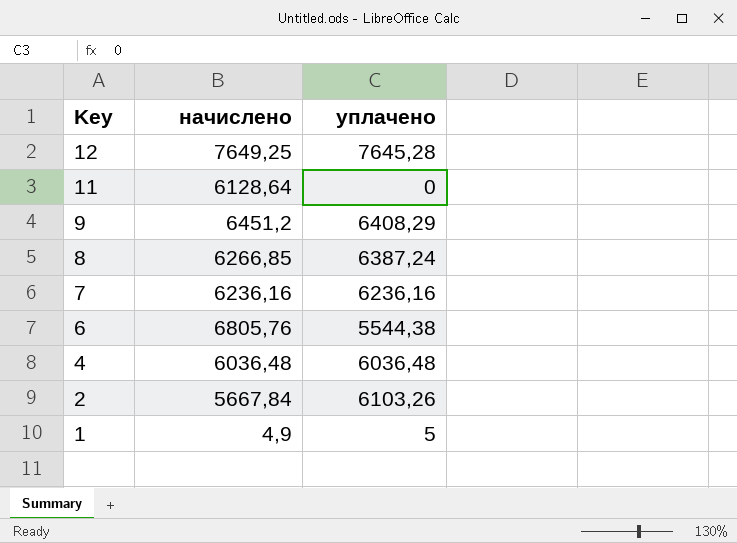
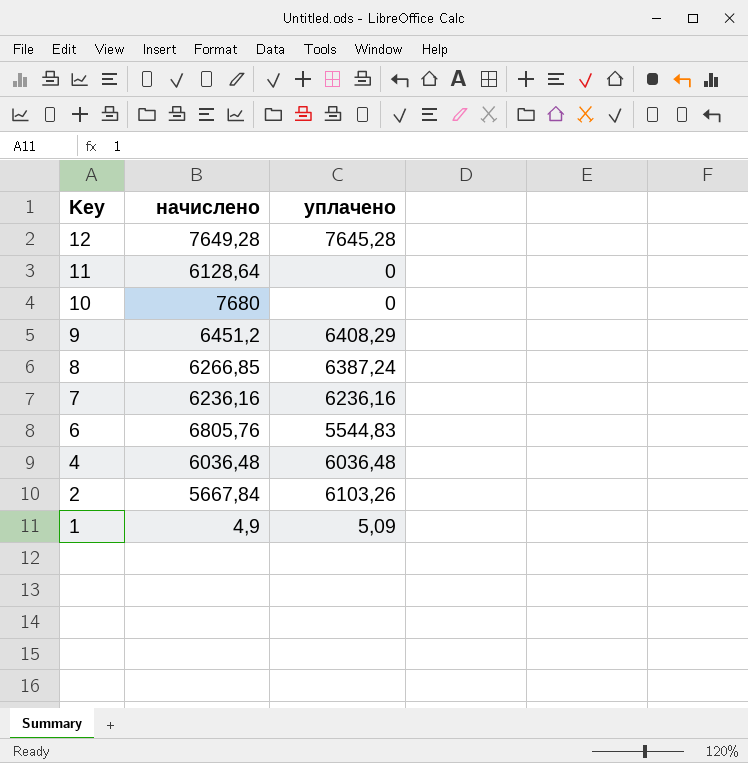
12 | начислено: 7649,25 -> 7649,28
row 10: none -> 7680 | 0
6 | уплачено: 5544,38 -> 5544,83
1 | уплачено: 5 -> 5,09

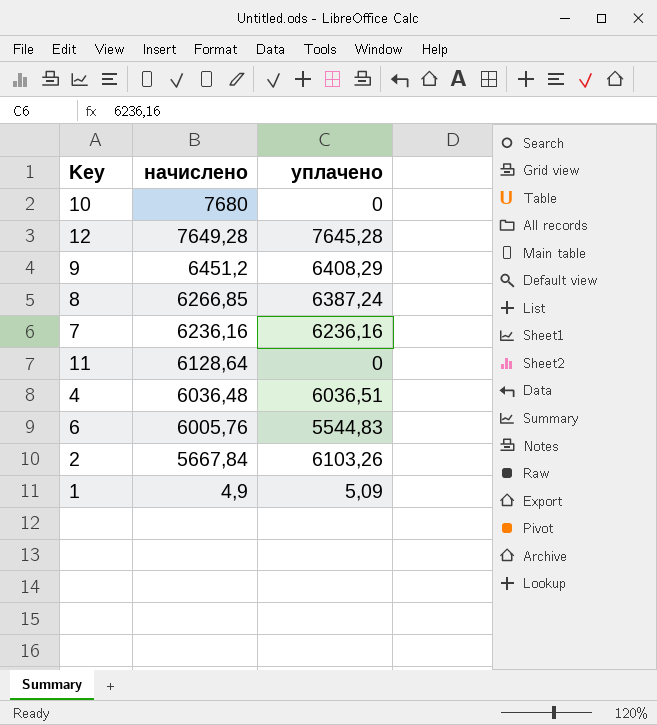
row order: Key descending -> начислено descending
4 | уплачено: 6036,48 -> 6036,51
6 | начислено: 6805,76 -> 6005,76

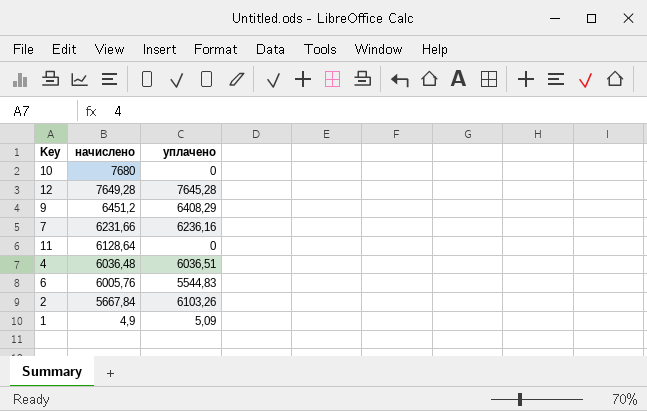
row 8: 6266,85 | 6387,24 -> none
7 | начислено: 6236,16 -> 6231,66

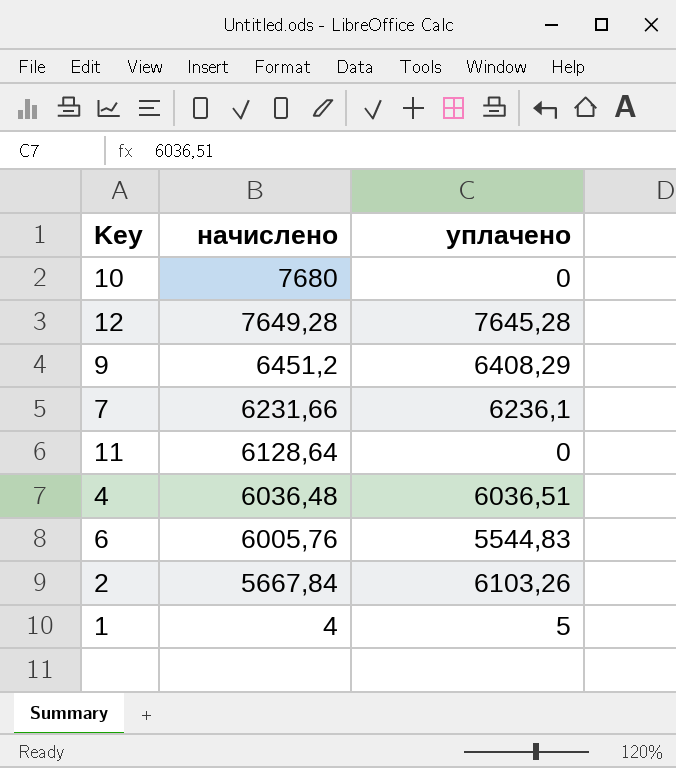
7 | уплачено: 6236,16 -> 6236,1
1 | начислено: 4,9 -> 4
1 | уплачено: 5,09 -> 5

